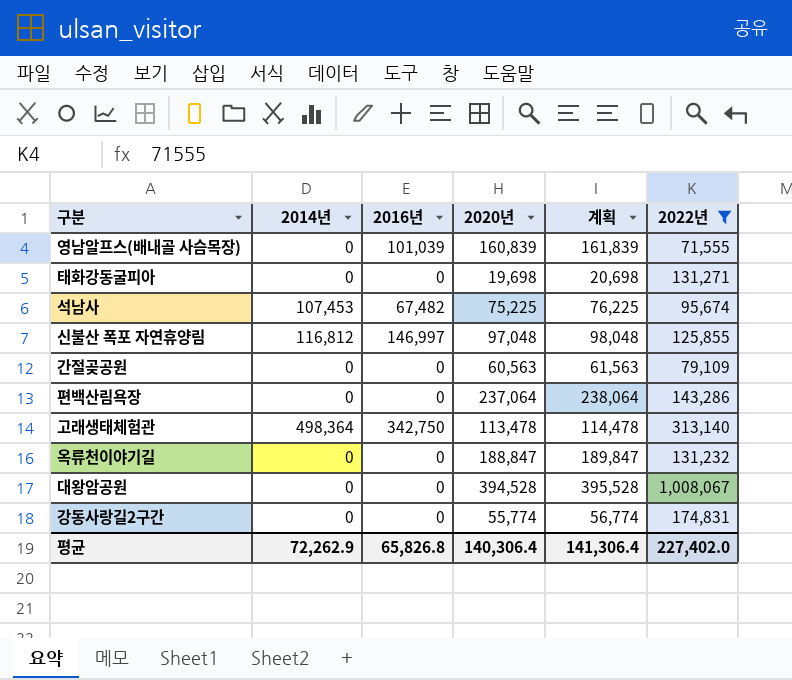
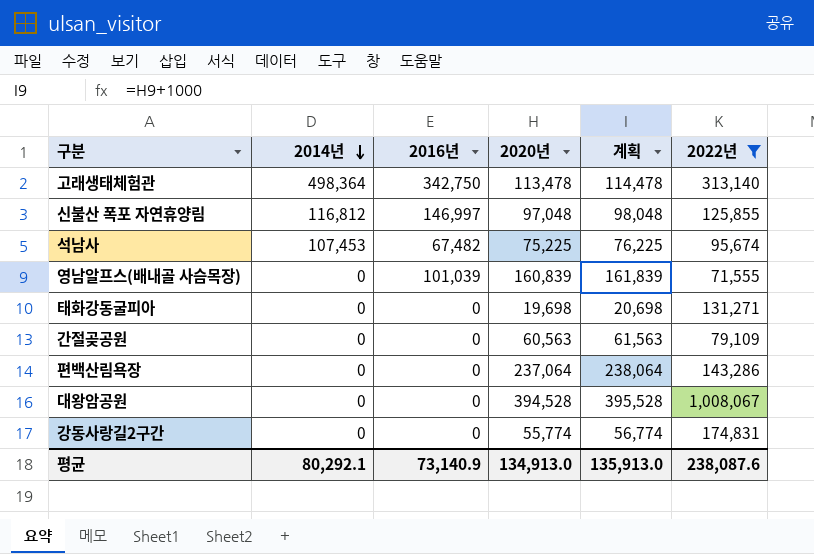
row order: none -> 2014년 descending
row 옥류천이야기길: 0 | 0 | 188,847 | 189,847 | 131,232 -> none
평균 | 2014년: 72,262.9 -> 80,292.1
평균 | 2016년: 65,826.8 -> 73,140.9
평균 | 2020년: 140,306.4 -> 134,913.0
평균 | 계획: 141,306.4 -> 135,913.0
평균 | 2022년: 227,402.0 -> 238,087.6

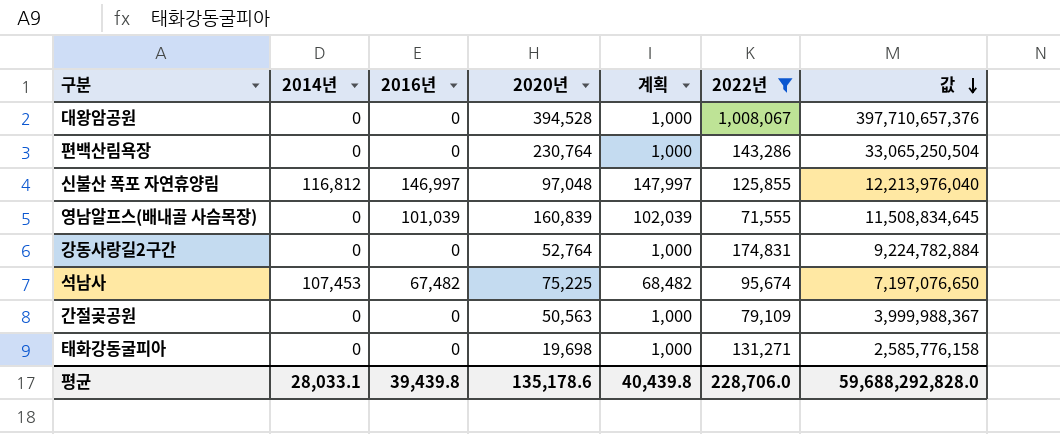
row order: 2014년 descending -> 값 descending
column 계획 | formula: [2020년] + 1000 -> [2016년] + 1000
column 값 | formula: none -> [2020년] * [2022년]
row 고래생태체험관: 498,364 | 342,750 | 113,478 | 114,478 | 313,140 -> none
편백산림욕장 | 2020년: 237,064 -> 230,764
강동사랑길2구간 | 2020년: 55,774 -> 52,764
간절곶공원 | 2020년: 60,563 -> 50,563
평균 | 2014년: 80,292.1 -> 28,033.1
평균 | 2016년: 73,140.9 -> 39,439.8
평균 | 2020년: 134,913.0 -> 135,178.6
평균 | 계획: 135,913.0 -> 40,439.8
평균 | 2022년: 238,087.6 -> 228,706.0

